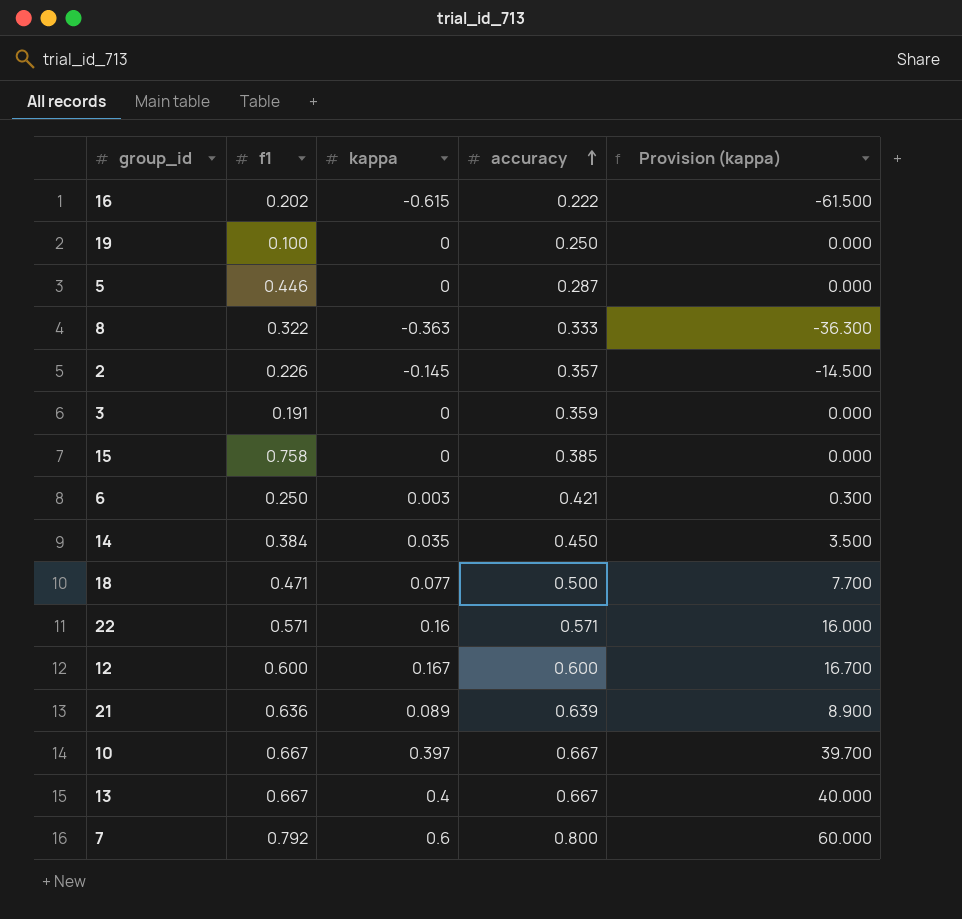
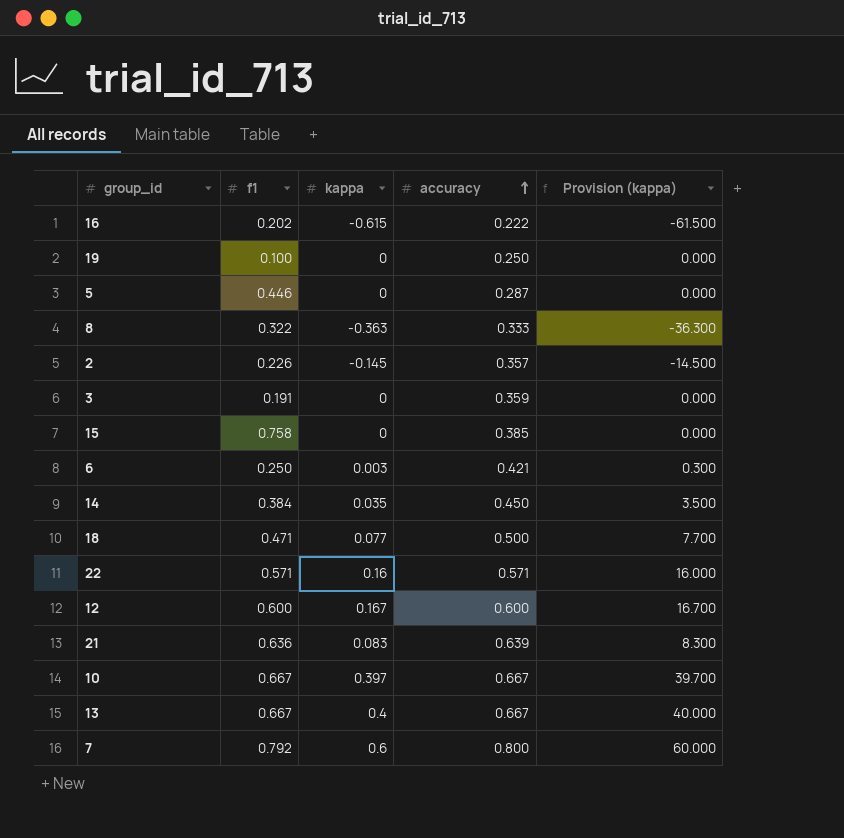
21 | kappa: 0.089 -> 0.083
21 | Provision (kappa): 8.900 -> 8.300

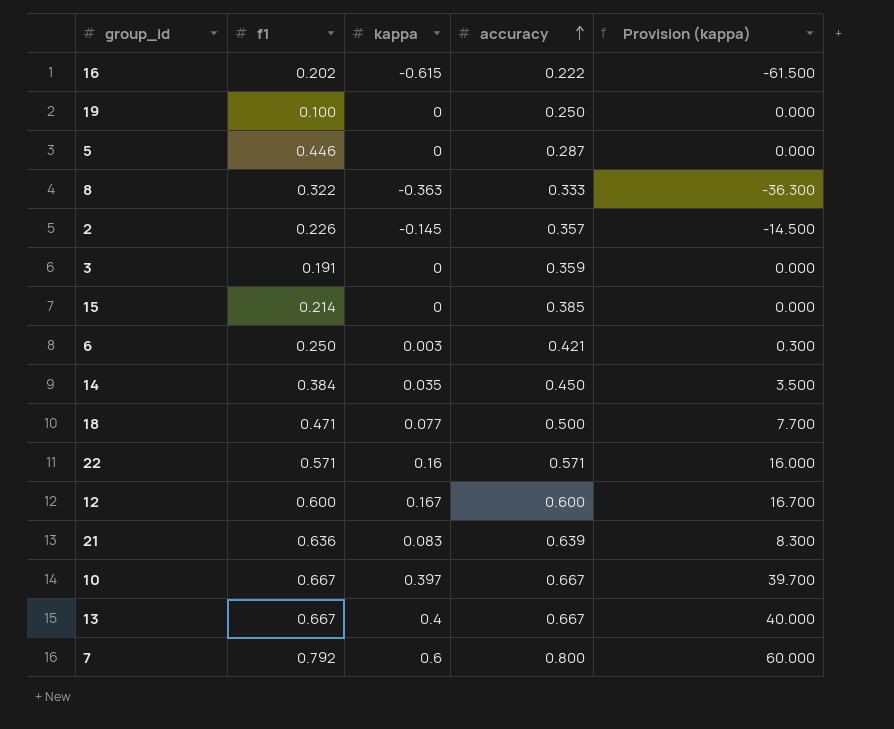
15 | f1: 0.758 -> 0.214

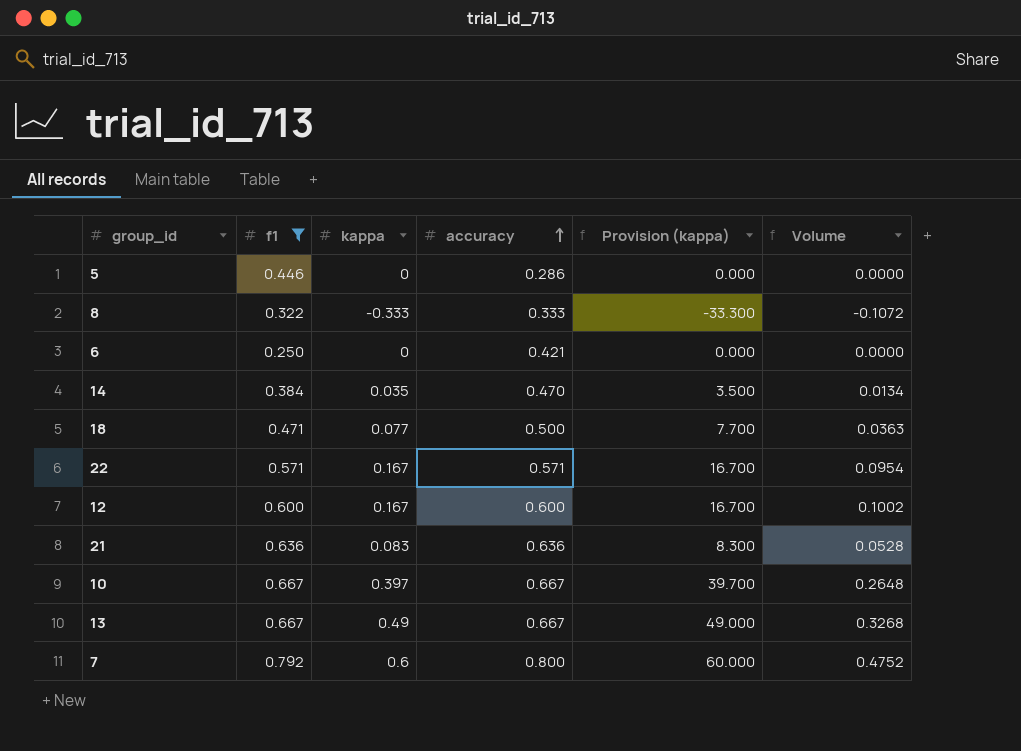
filter: none -> f1 >= 0.250
column Volume | formula: none -> [f1] * [kappa]
5 | accuracy: 0.287 -> 0.286
8 | kappa: -0.363 -> -0.333
8 | Provision (kappa): -36.300 -> -33.300
6 | kappa: 0.003 -> 0
6 | Provision (kappa): 0.300 -> 0.000
14 | accuracy: 0.450 -> 0.470
22 | kappa: 0.16 -> 0.167
22 | Provision (kappa): 16.000 -> 16.700
21 | accuracy: 0.639 -> 0.636
13 | kappa: 0.4 -> 0.49
13 | Provision (kappa): 40.000 -> 49.000

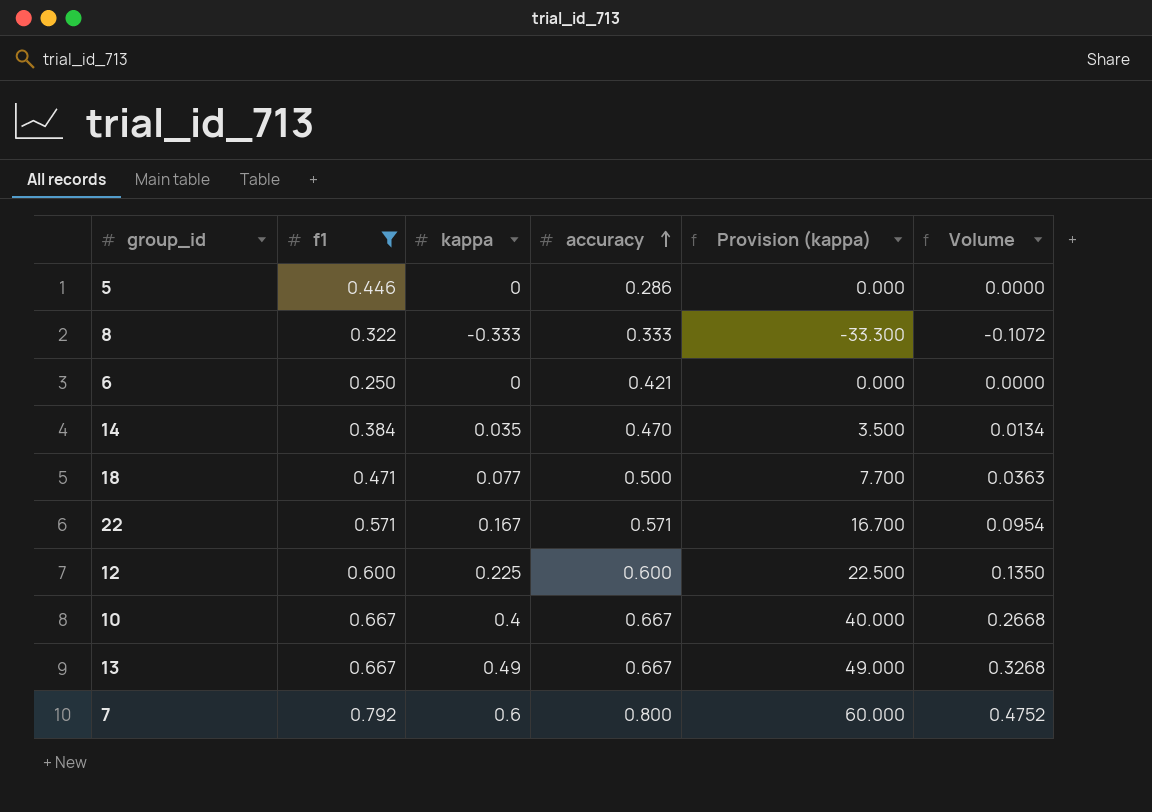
row 21: 0.636 | 0.083 | 0.636 | 8.300 | 0.0528 -> none
12 | kappa: 0.167 -> 0.225
12 | Provision (kappa): 16.700 -> 22.500
12 | Volume: 0.1002 -> 0.1350
10 | kappa: 0.397 -> 0.4
10 | Provision (kappa): 39.700 -> 40.000
10 | Volume: 0.2648 -> 0.2668

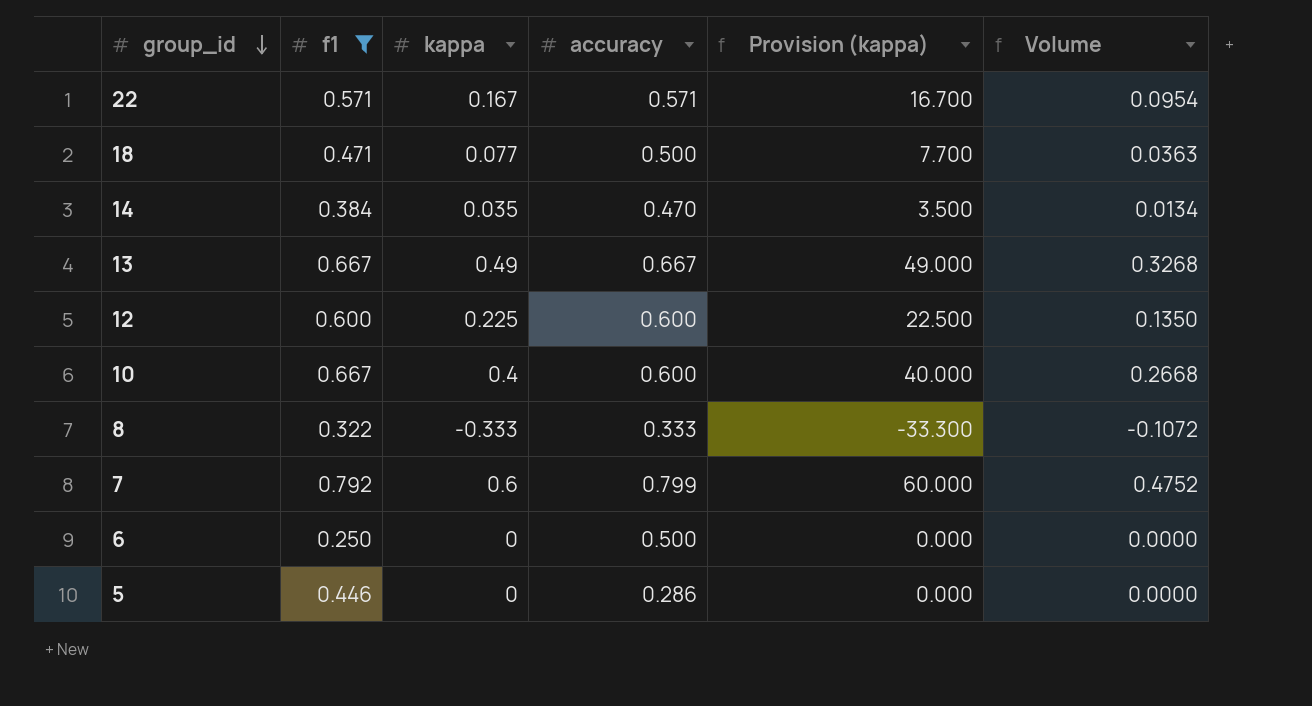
row order: accuracy ascending -> group_id descending
10 | accuracy: 0.667 -> 0.600
7 | accuracy: 0.800 -> 0.799
6 | accuracy: 0.421 -> 0.500

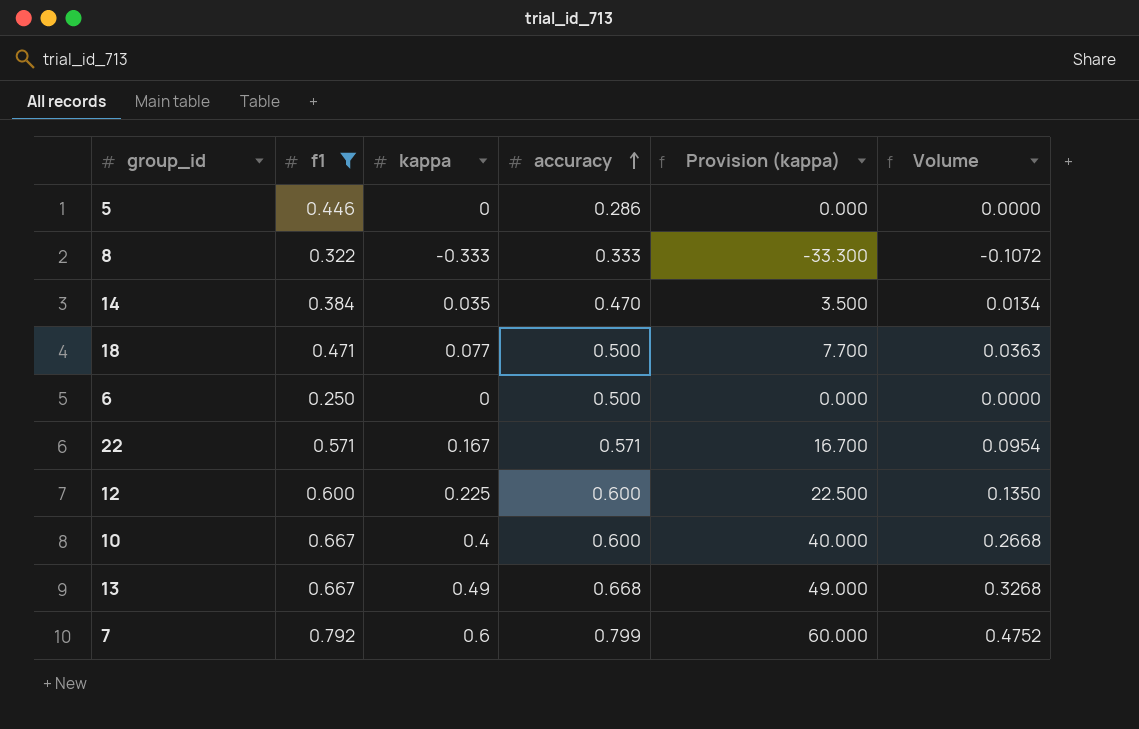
row order: group_id descending -> accuracy ascending
13 | accuracy: 0.667 -> 0.668

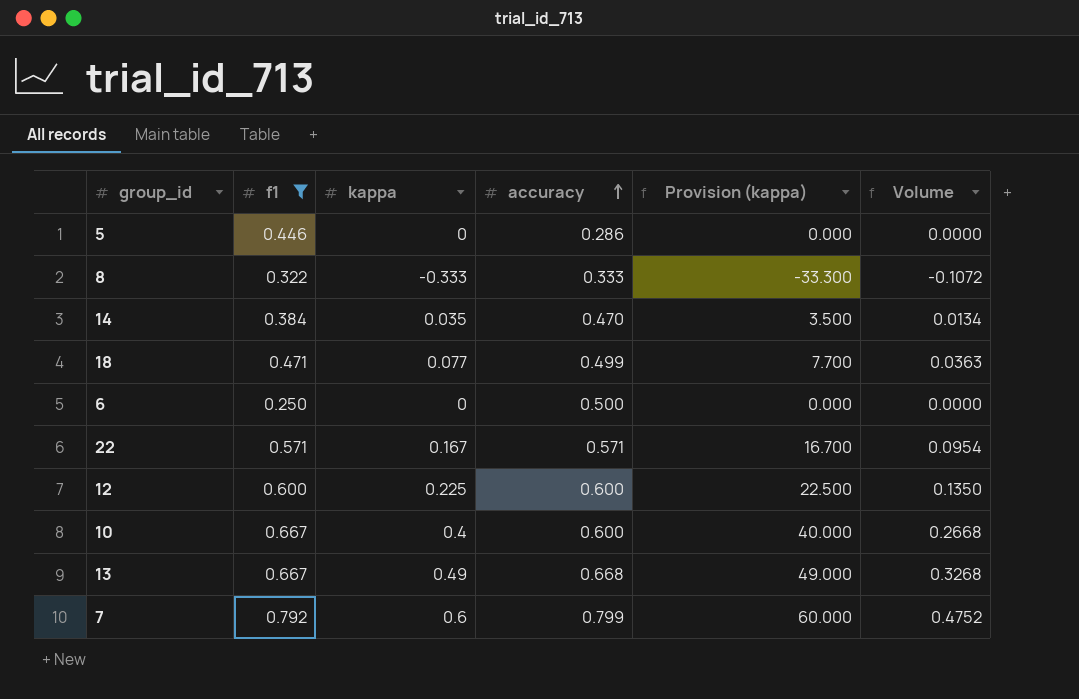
18 | accuracy: 0.500 -> 0.499

